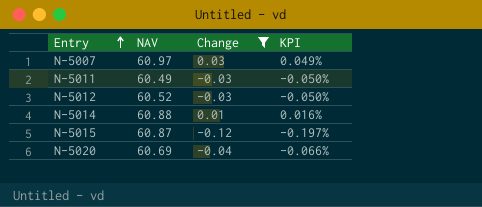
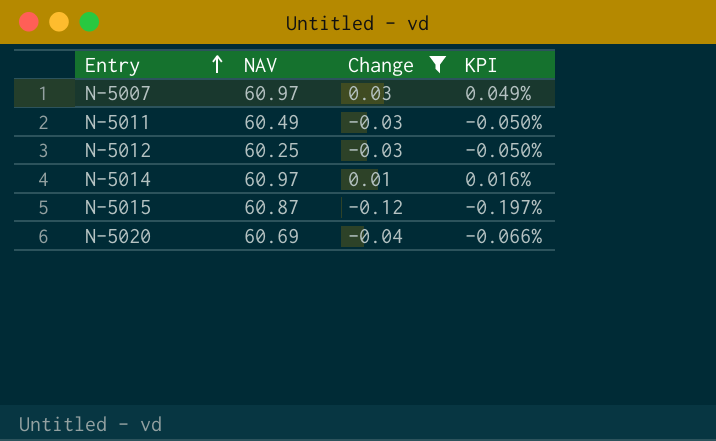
N-5012 | NAV: 60.52 -> 60.25
N-5014 | NAV: 60.88 -> 60.97

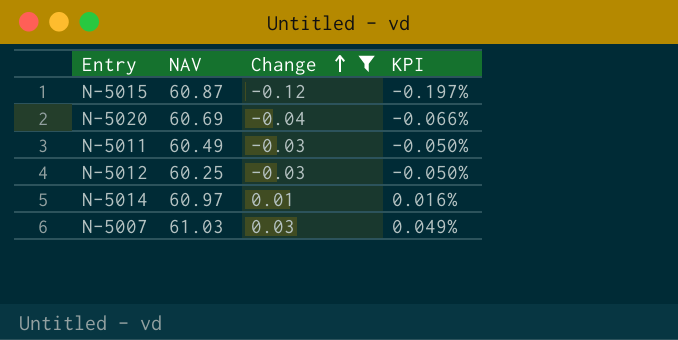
row order: Entry ascending -> Change ascending
N-5007 | NAV: 60.97 -> 61.03

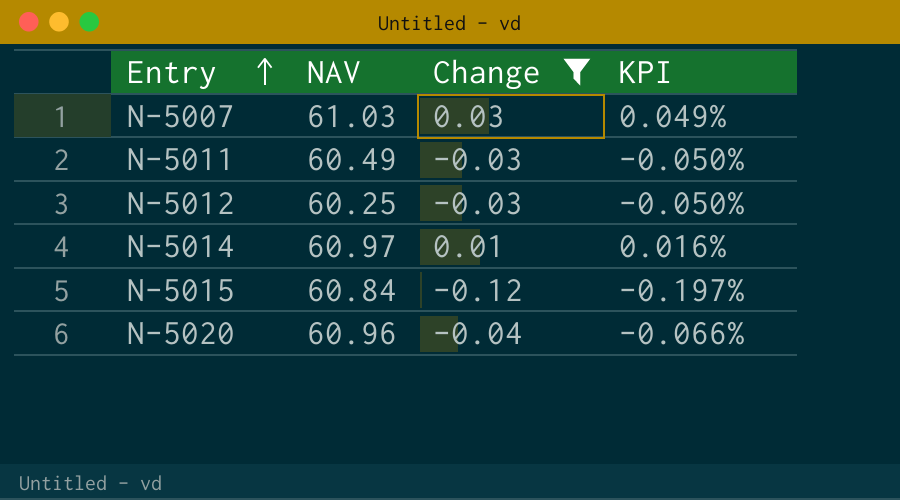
row order: Change ascending -> Entry ascending
N-5015 | NAV: 60.87 -> 60.84
N-5020 | NAV: 60.69 -> 60.96

